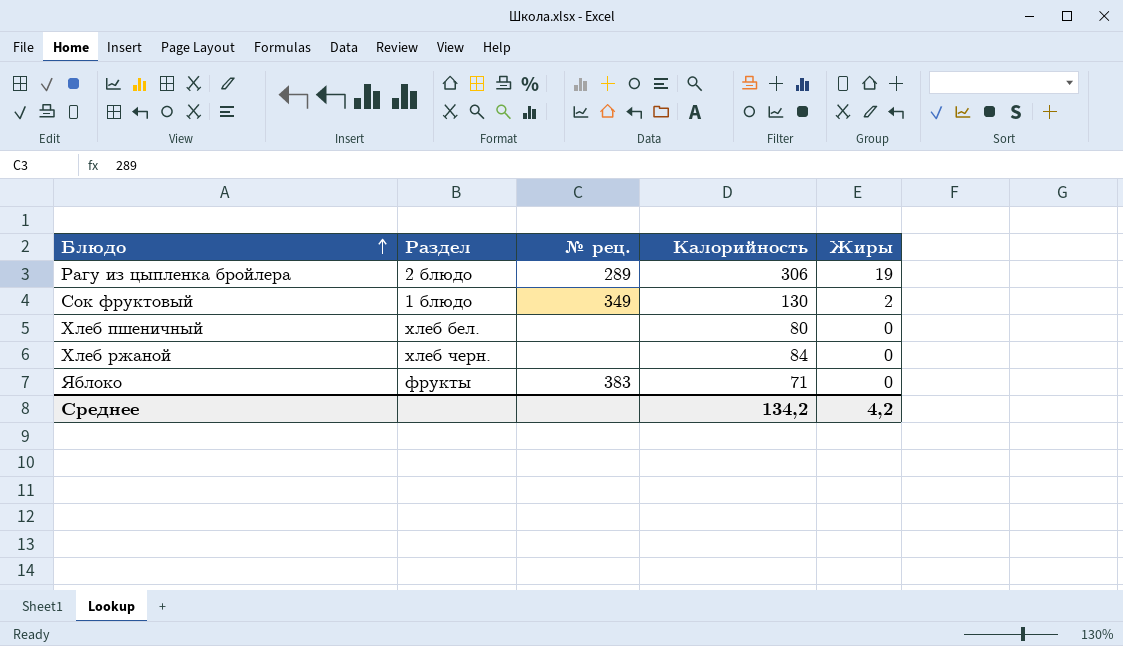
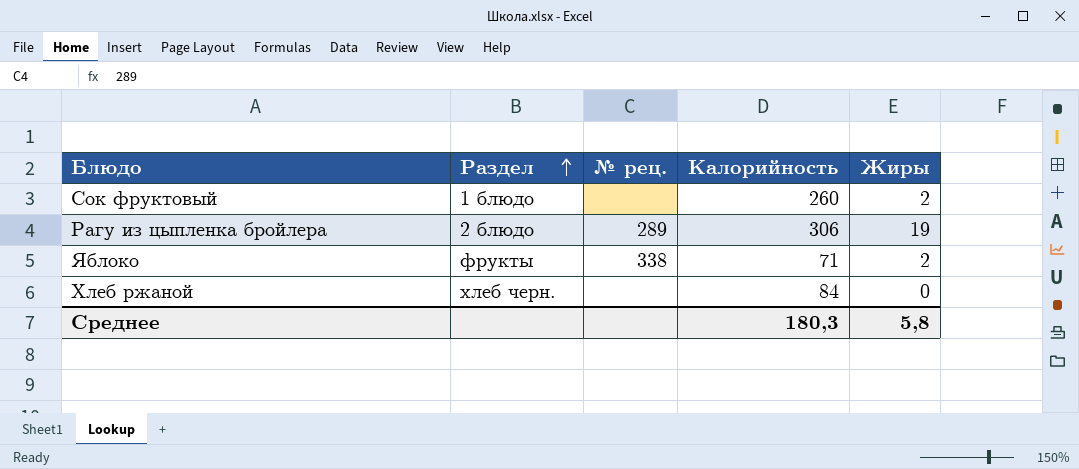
row order: Блюдо ascending -> Раздел ascending
row Хлеб пшеничный: хлеб бел. | none | 80 | 0 -> none
Сок фруктовый | № рец.: 349 -> none
Сок фруктовый | Калорийность: 130 -> 260
Яблоко | № рец.: 383 -> 338
Яблоко | Жиры: 0 -> 2
Среднее | Калорийность: 134,2 -> 180,3
Среднее | Жиры: 4,2 -> 5,8

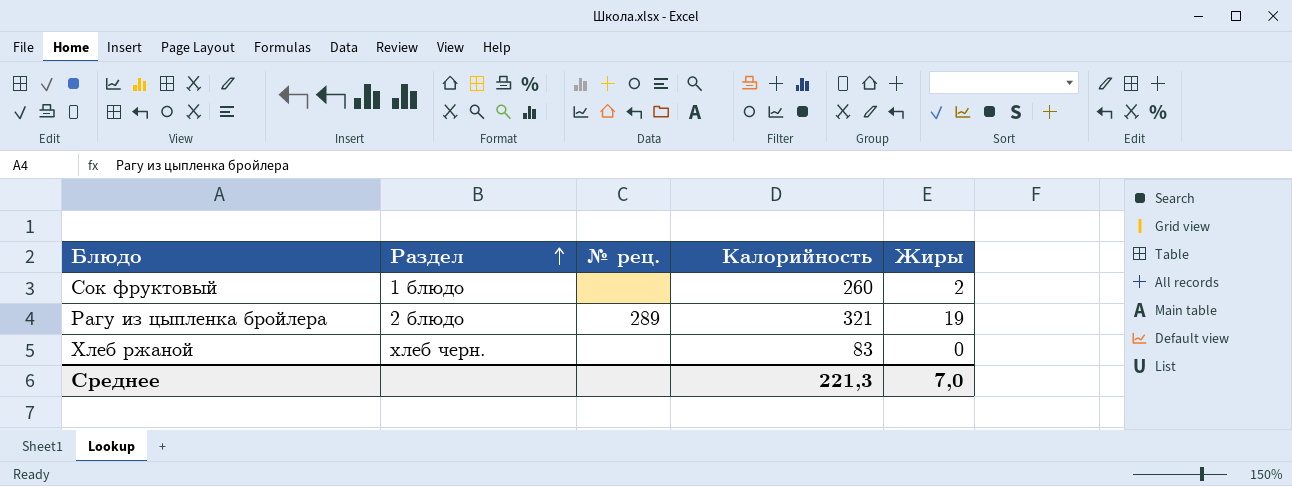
row Яблоко: фрукты | 338 | 71 | 2 -> none
Рагу из цыпленка бройлера | Калорийность: 306 -> 321
Хлеб ржаной | Калорийность: 84 -> 83
Среднее | Калорийность: 180,3 -> 221,3
Среднее | Жиры: 5,8 -> 7,0

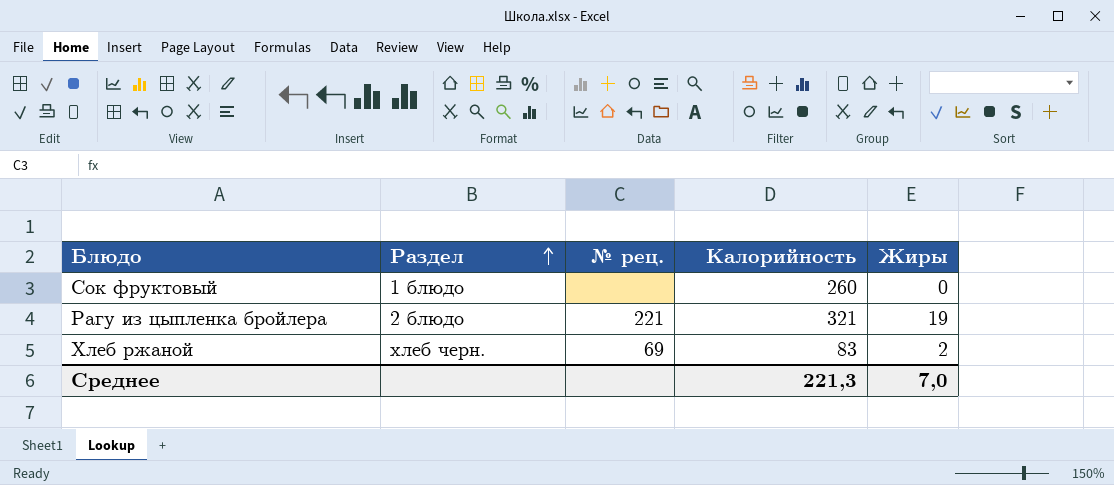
Сок фруктовый | Жиры: 2 -> 0
Рагу из цыпленка бройлера | № рец.: 289 -> 221
Хлеб ржаной | № рец.: none -> 69
Хлеб ржаной | Жиры: 0 -> 2

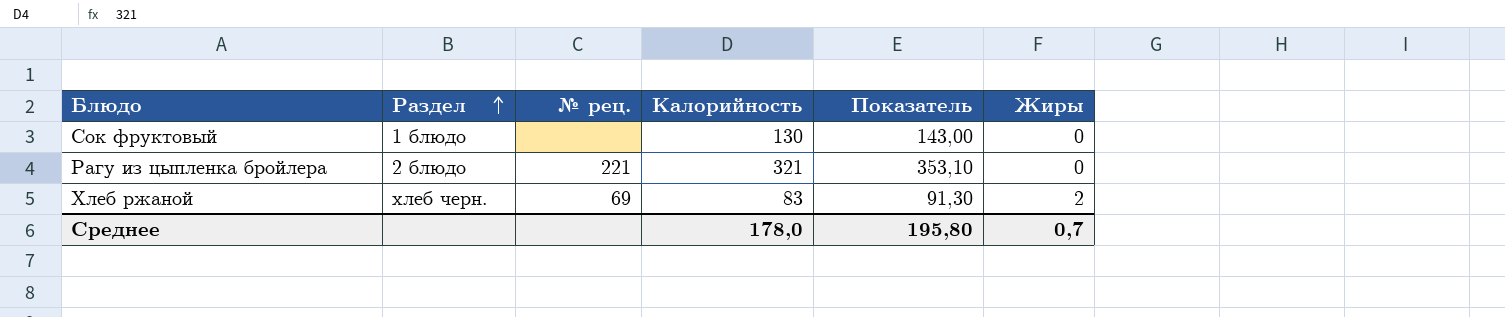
column Показатель | formula: none -> [Калорийность] * 1,1
Сок фруктовый | Калорийность: 260 -> 130
Рагу из цыпленка бройлера | Жиры: 19 -> 0
Среднее | Калорийность: 221,3 -> 178,0
Среднее | Жиры: 7,0 -> 0,7

